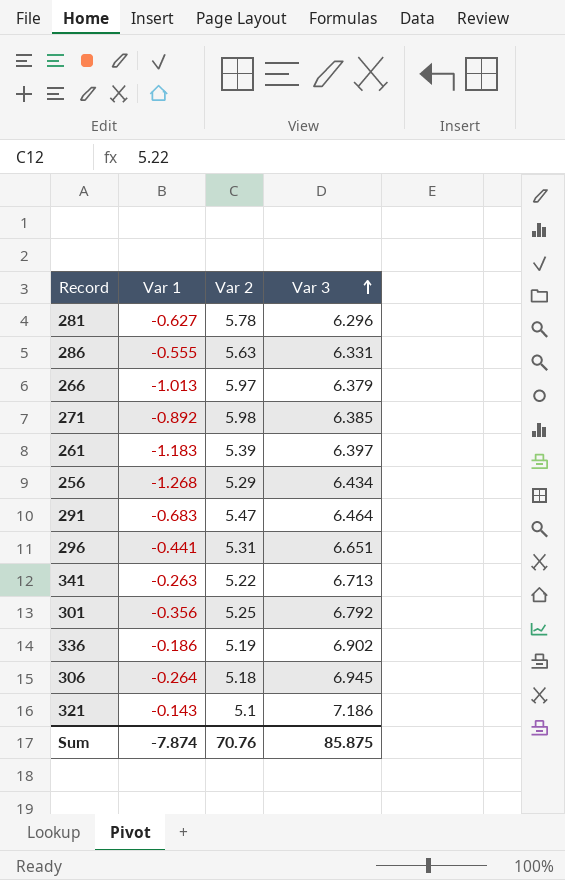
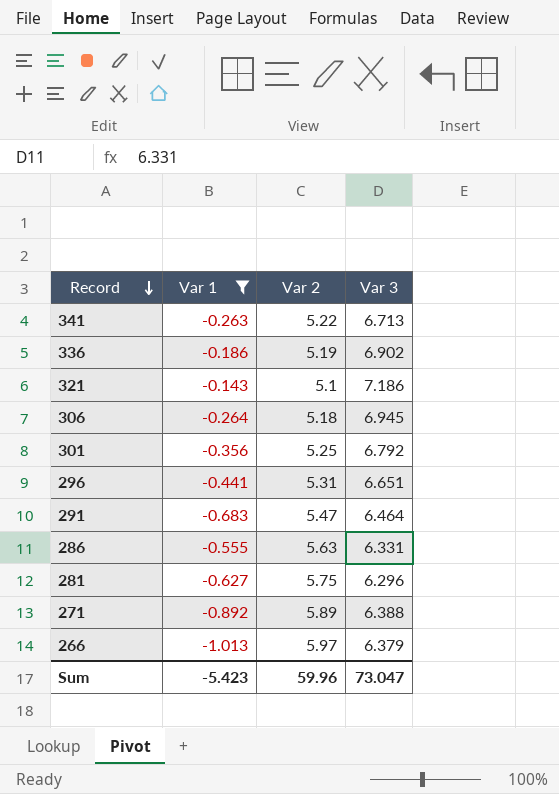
filter: none -> Var 1 >= -1.013
row order: Var 3 ascending -> Record descending
281 | Var 2: 5.78 -> 5.75
271 | Var 2: 5.98 -> 5.89
271 | Var 3: 6.385 -> 6.388
Sum | Var 1: -7.874 -> -5.423
Sum | Var 2: 70.76 -> 59.96
Sum | Var 3: 85.875 -> 73.047

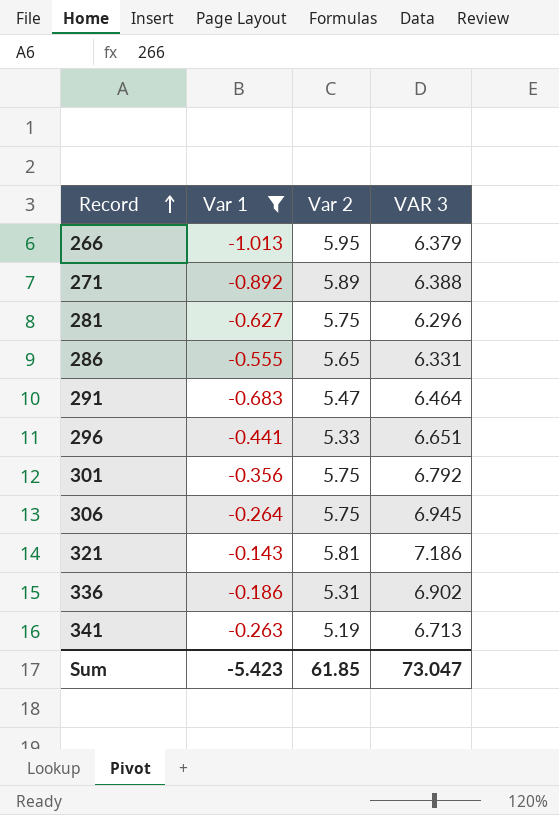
row order: Record descending -> Record ascending
column name: Var 3 -> VAR 3
266 | Var 2: 5.97 -> 5.95
286 | Var 2: 5.63 -> 5.65
296 | Var 2: 5.31 -> 5.33
301 | Var 2: 5.25 -> 5.75
306 | Var 2: 5.18 -> 5.75
321 | Var 2: 5.1 -> 5.81
336 | Var 2: 5.19 -> 5.31
341 | Var 2: 5.22 -> 5.19
Sum | Var 2: 59.96 -> 61.85

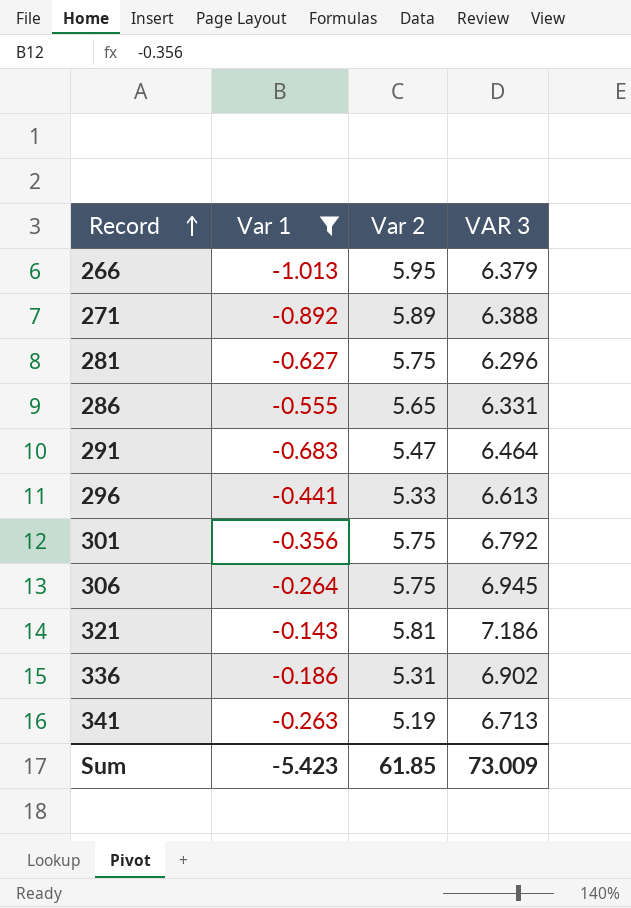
296 | VAR 3: 6.651 -> 6.613
Sum | VAR 3: 73.047 -> 73.009

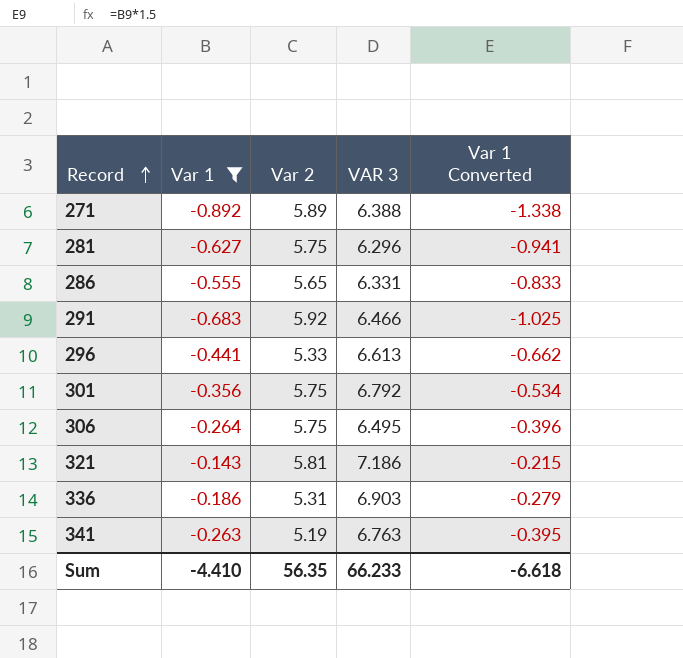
column Var 1 Converted | formula: none -> [Var 1] * 1.5
row 266: -1.013 | 5.95 | 6.379 -> none
291 | Var 2: 5.47 -> 5.92
291 | VAR 3: 6.464 -> 6.466
306 | VAR 3: 6.945 -> 6.495
336 | VAR 3: 6.902 -> 6.903
341 | VAR 3: 6.713 -> 6.763
Sum | Var 1: -5.423 -> -4.410
Sum | Var 2: 61.85 -> 56.35
Sum | VAR 3: 73.009 -> 66.233

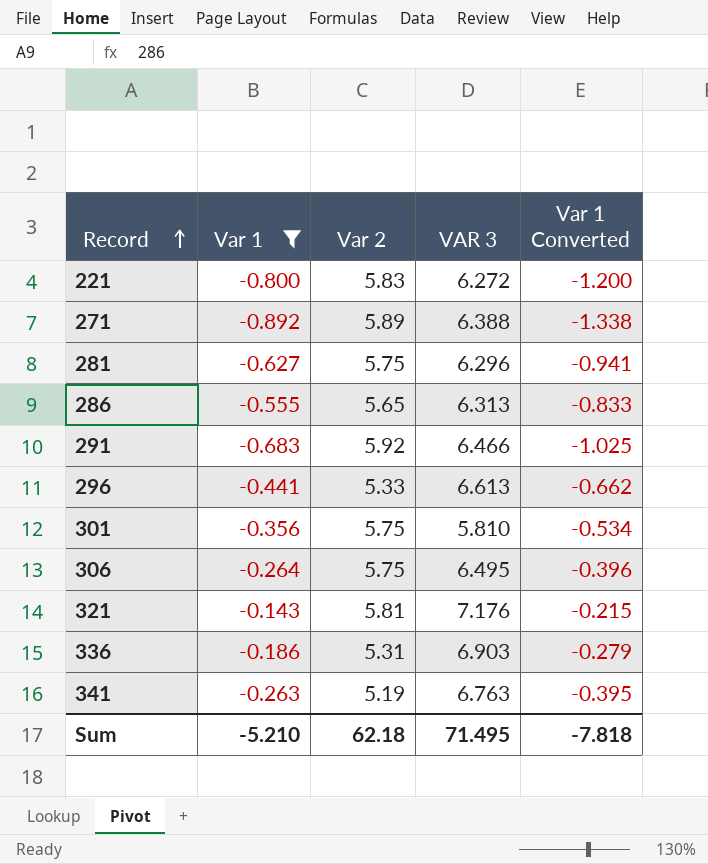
row 221: none -> -0.800 | 5.83 | 6.272 | -1.200
286 | VAR 3: 6.331 -> 6.313
301 | VAR 3: 6.792 -> 5.810
321 | VAR 3: 7.186 -> 7.176
Sum | Var 1: -4.410 -> -5.210
Sum | Var 2: 56.35 -> 62.18
Sum | VAR 3: 66.233 -> 71.495
Sum | Var 1 Converted: -6.618 -> -7.818

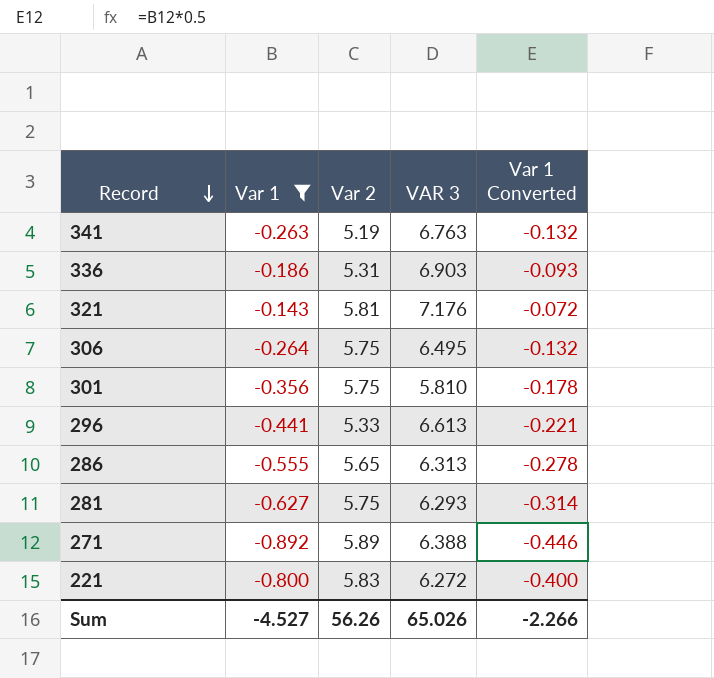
row order: Record ascending -> Record descending
column Var 1 Converted | formula: [Var 1] * 1.5 -> [Var 1] * 0.5
row 291: -0.683 | 5.92 | 6.466 | -1.025 -> none
281 | VAR 3: 6.296 -> 6.293
Sum | Var 1: -5.210 -> -4.527
Sum | Var 2: 62.18 -> 56.26
Sum | VAR 3: 71.495 -> 65.026
Sum | Var 1 Converted: -7.818 -> -2.266

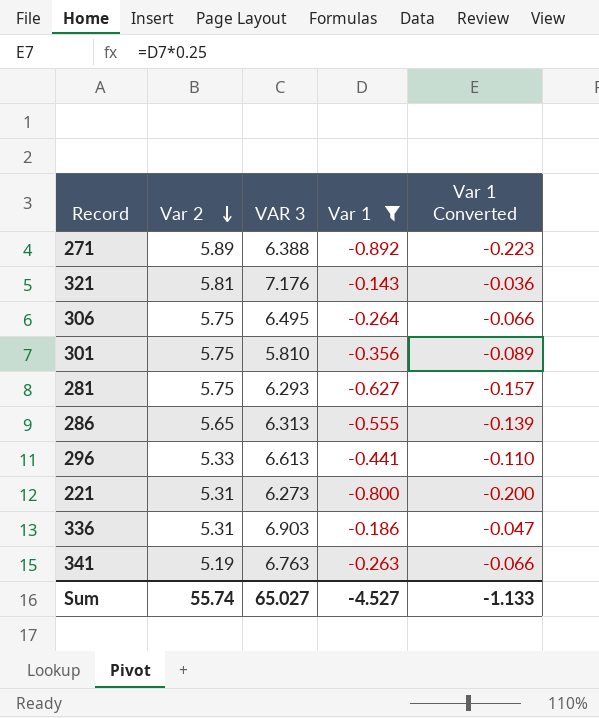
row order: Record descending -> Var 2 descending
column Var 1 | position: 2 -> 4
column Var 1 Converted | formula: [Var 1] * 0.5 -> [Var 1] * 0.25
221 | Var 2: 5.83 -> 5.31
221 | VAR 3: 6.272 -> 6.273
Sum | Var 2: 56.26 -> 55.74
Sum | VAR 3: 65.026 -> 65.027
Sum | Var 1 Converted: -2.266 -> -1.133

